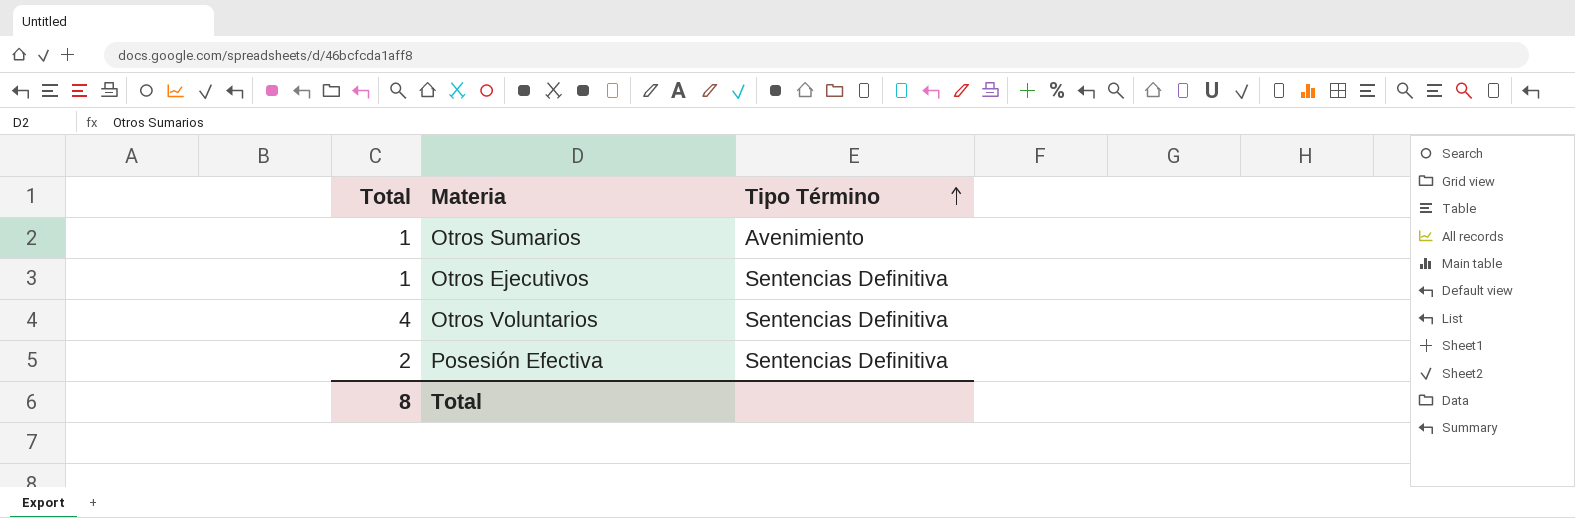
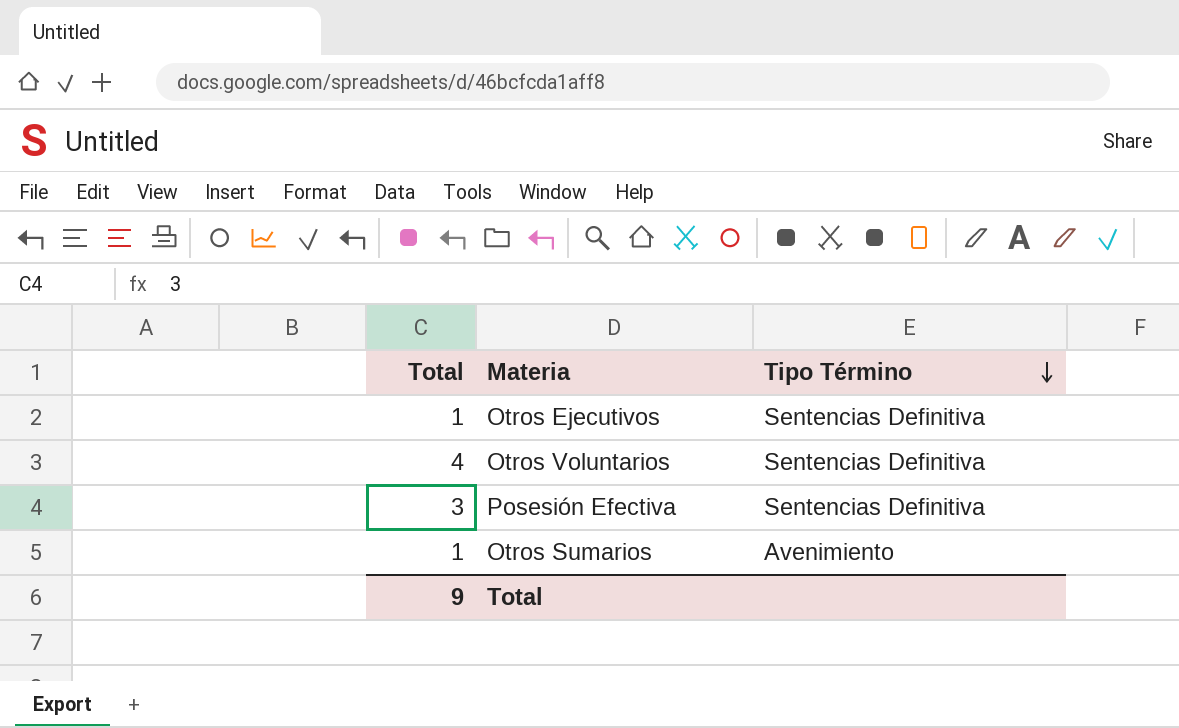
row order: Tipo Término ascending -> Tipo Término descending
Posesión Efectiva | Total: 2 -> 3
Total | Total: 8 -> 9

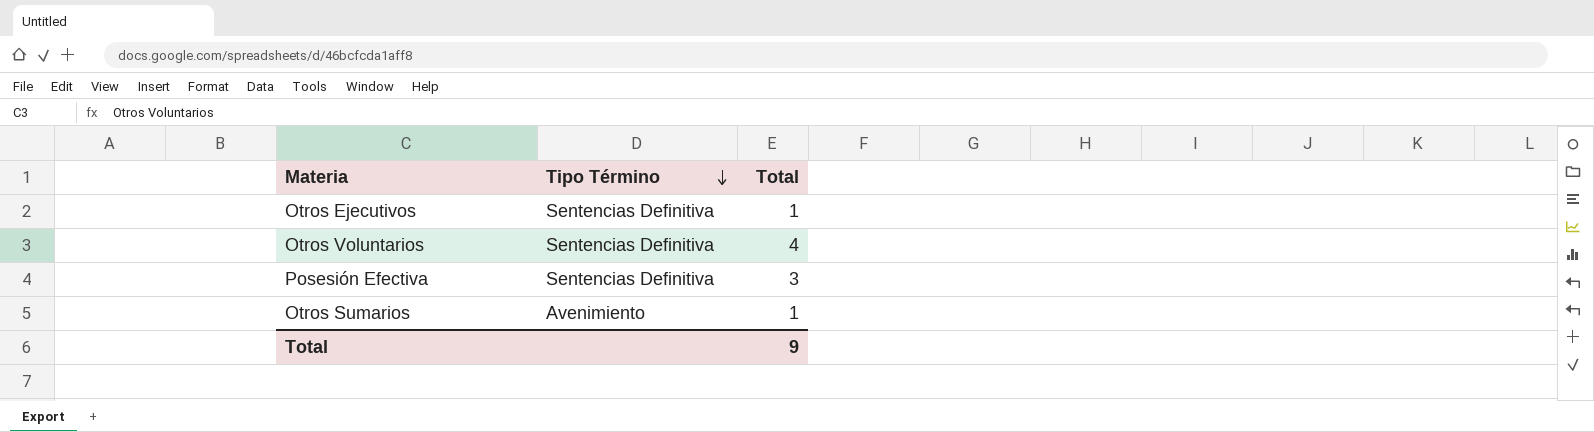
column Total | position: 1 -> 3

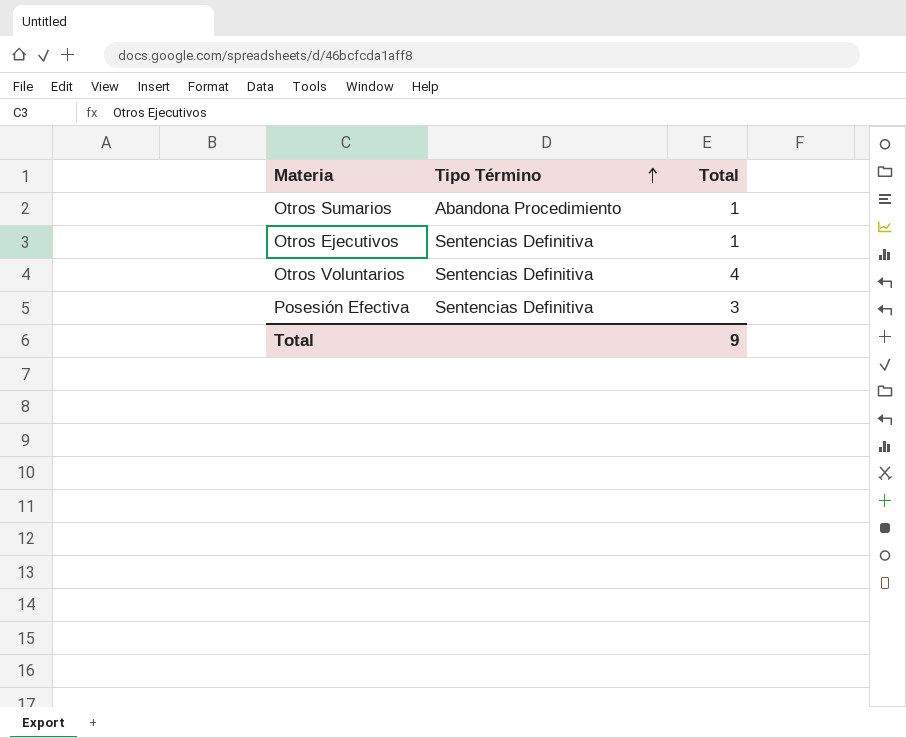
row order: Tipo Término descending -> Tipo Término ascending
Otros Sumarios | Tipo Término: Avenimiento -> Abandona Procedimiento

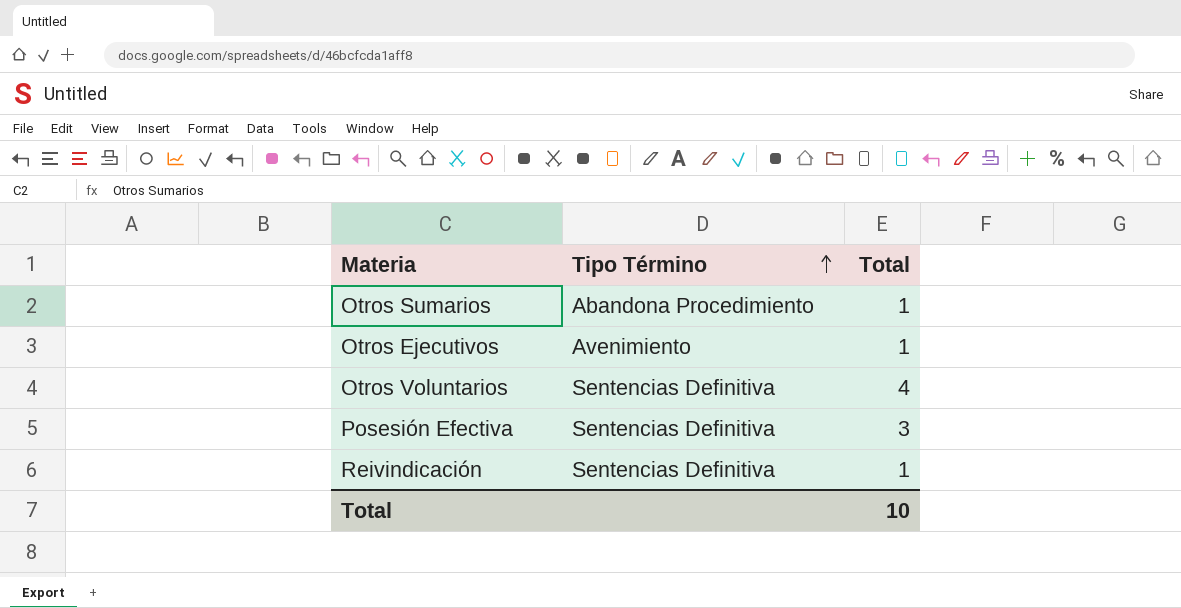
Otros Ejecutivos | Tipo Término: Sentencias Definitiva -> Avenimiento
row Reivindicación: none -> Sentencias Definitiva | 1
Total | Total: 9 -> 10

